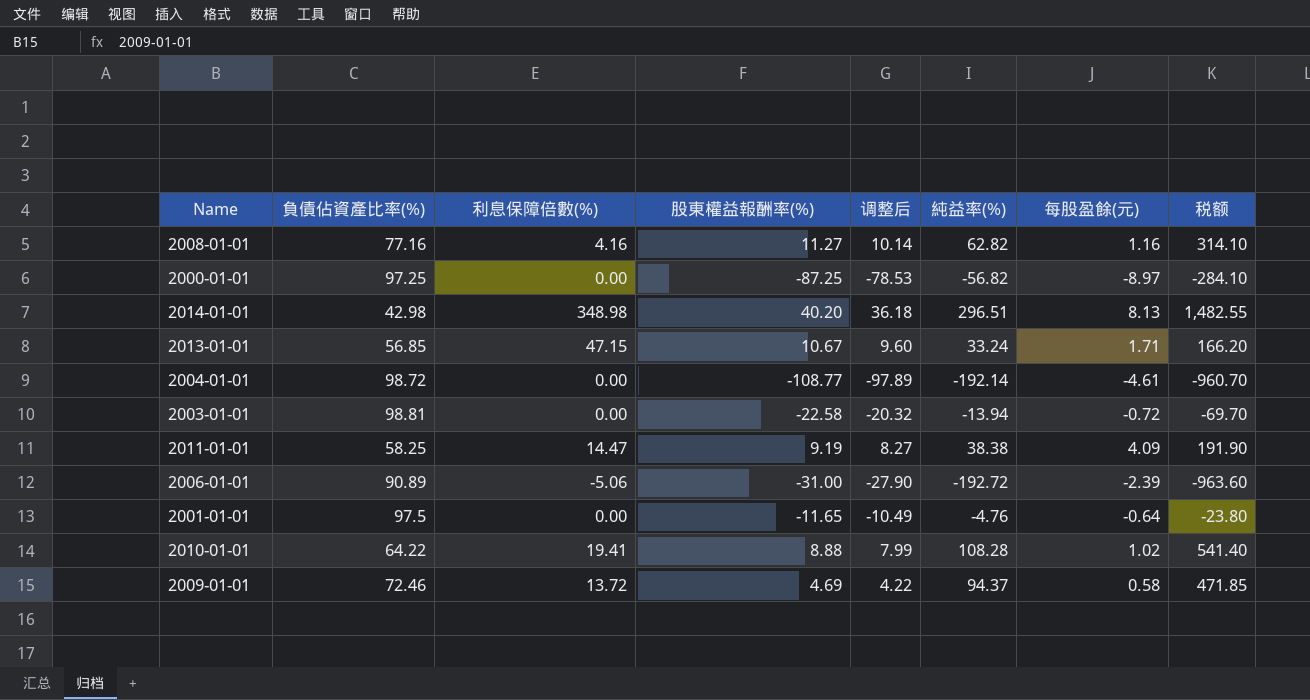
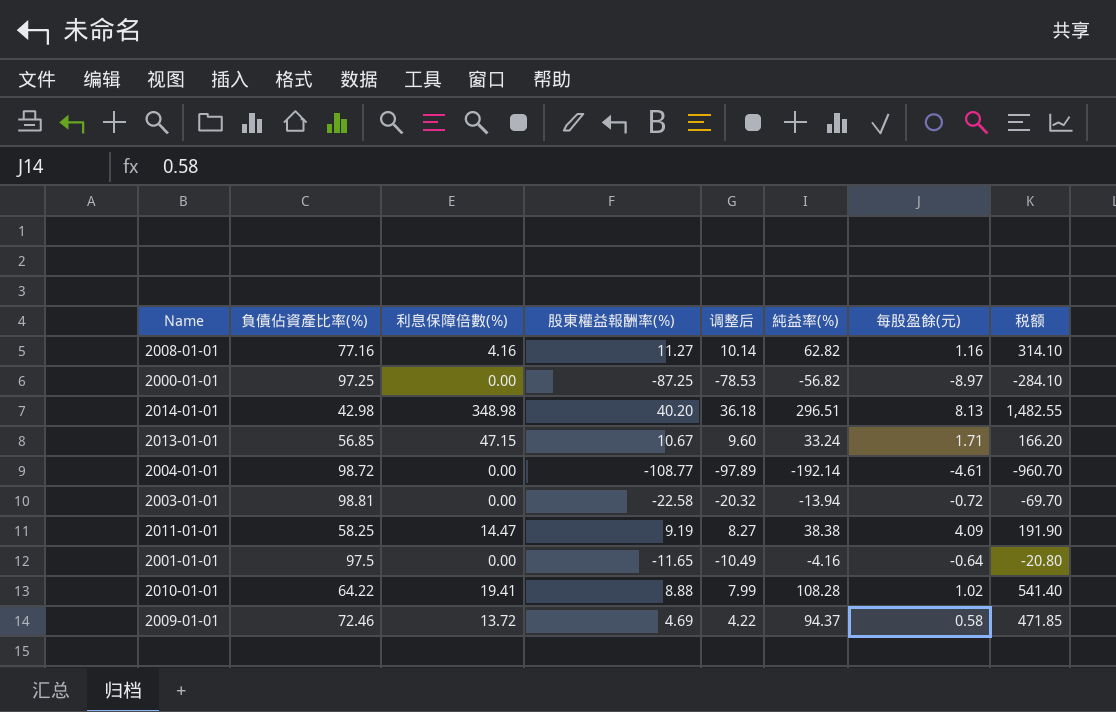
row 2006-01-01: 90.89 | -5.06 | -31.00 | -27.90 | -192.72 | -2.39 | -963.60 -> none
2001-01-01 | 純益率(%): -4.76 -> -4.16
2001-01-01 | 税额: -23.80 -> -20.80

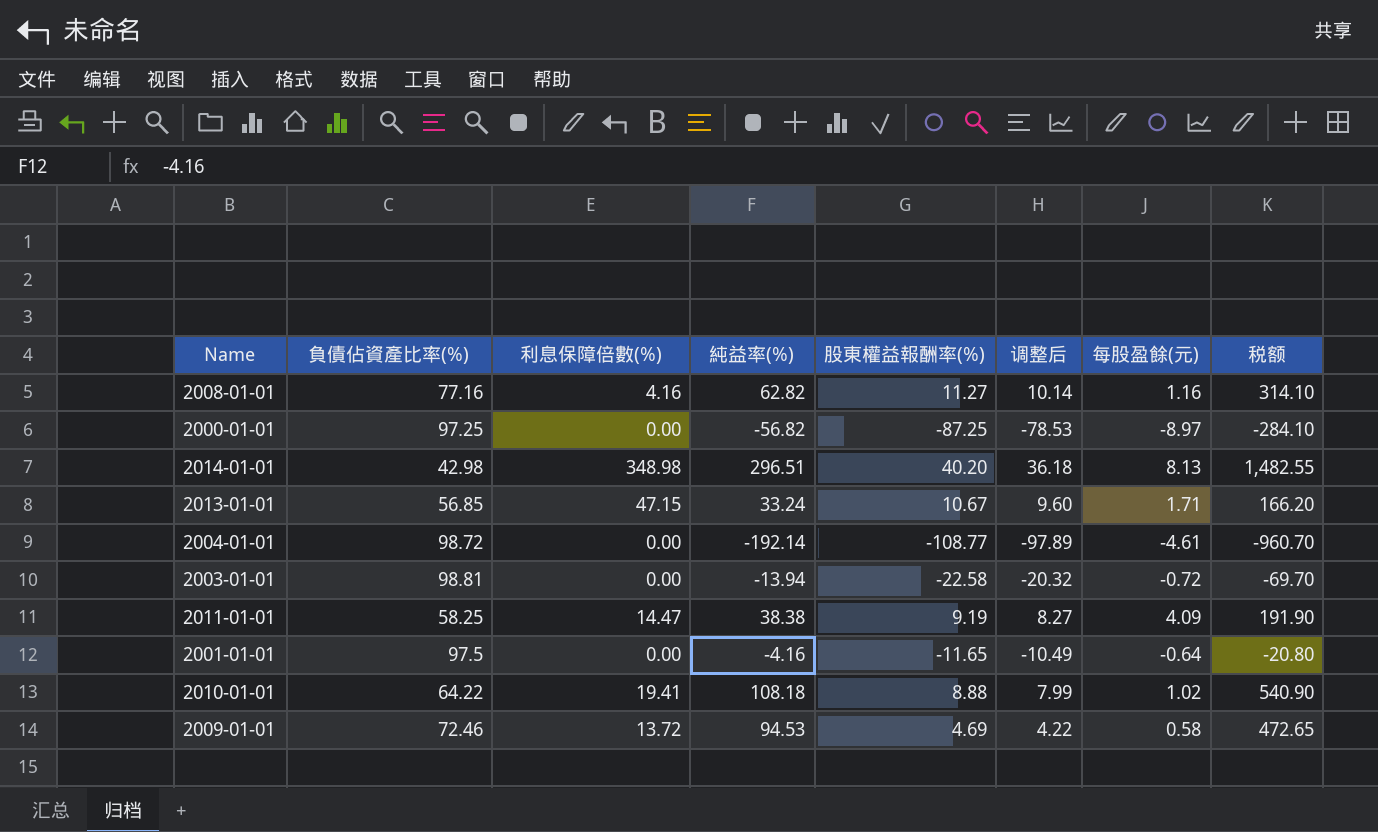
column 純益率(%) | position: 6 -> 4
2010-01-01 | 純益率(%): 108.28 -> 108.18
2010-01-01 | 税额: 541.40 -> 540.90
2009-01-01 | 純益率(%): 94.37 -> 94.53
2009-01-01 | 税额: 471.85 -> 472.65

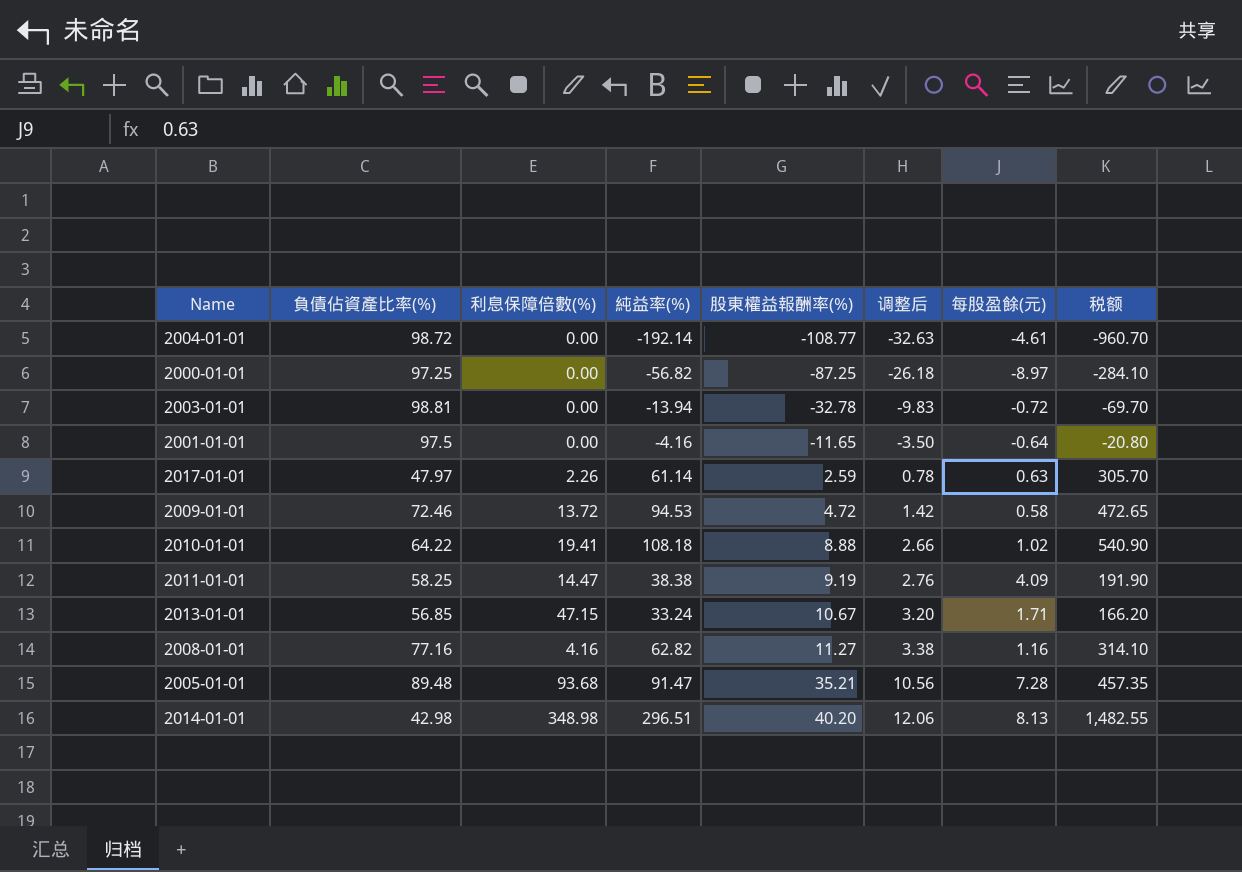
row order: none -> 股東權益報酬率(%) ascending
column 调整后 | formula: [股東權益報酬率(%)] * 0.9 -> [股東權益報酬率(%)] * 0.3
2003-01-01 | 股東權益報酬率(%): -22.58 -> -32.78
row 2017-01-01: none -> 47.97 | 2.26 | 61.14 | 2.59 | 0.78 | 0.63 | 305.70
2009-01-01 | 股東權益報酬率(%): 4.69 -> 4.72
row 2005-01-01: none -> 89.48 | 93.68 | 91.47 | 35.21 | 10.56 | 7.28 | 457.35

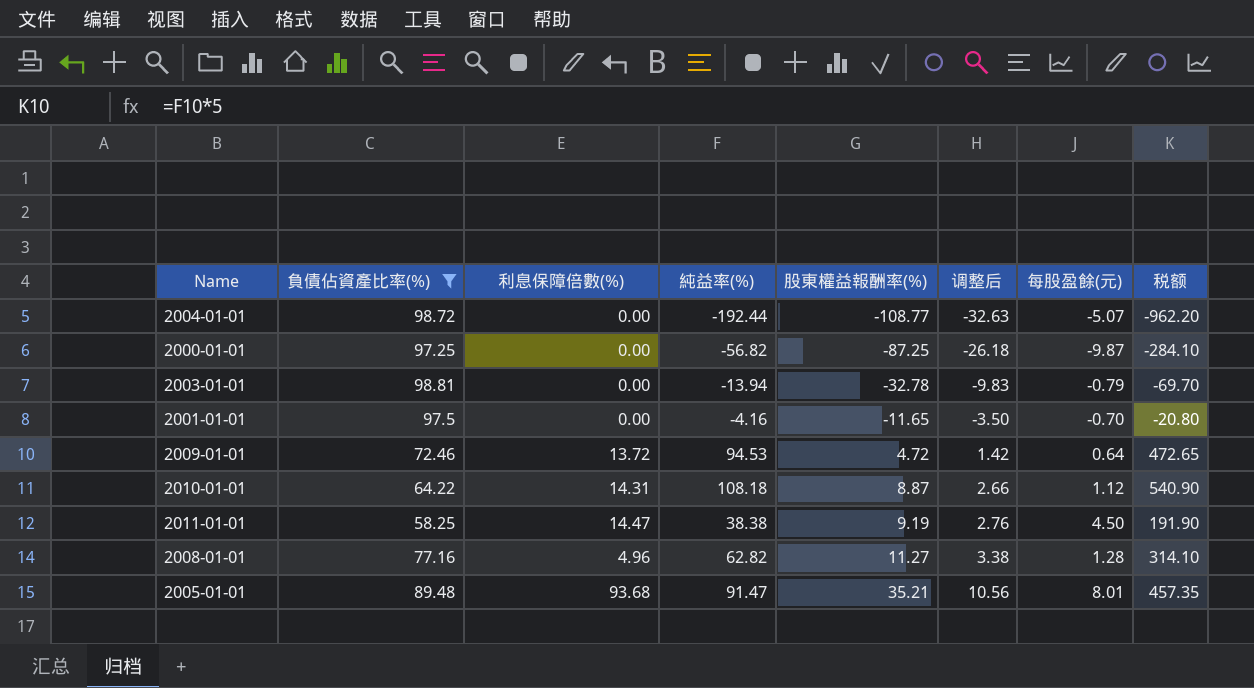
filter: none -> 負債佔資產比率(%) >= 58.25
2004-01-01 | 純益率(%): -192.14 -> -192.44
2004-01-01 | 每股盈餘(元): -4.61 -> -5.07
2004-01-01 | 税额: -960.70 -> -962.20
2000-01-01 | 每股盈餘(元): -8.97 -> -9.87
2003-01-01 | 每股盈餘(元): -0.72 -> -0.79
2001-01-01 | 每股盈餘(元): -0.64 -> -0.70
2009-01-01 | 每股盈餘(元): 0.58 -> 0.64
2010-01-01 | 利息保障倍數(%): 19.41 -> 14.31
2010-01-01 | 股東權益報酬率(%): 8.88 -> 8.87
2010-01-01 | 每股盈餘(元): 1.02 -> 1.12
2011-01-01 | 每股盈餘(元): 4.09 -> 4.50
2008-01-01 | 利息保障倍數(%): 4.16 -> 4.96
2008-01-01 | 每股盈餘(元): 1.16 -> 1.28
2005-01-01 | 每股盈餘(元): 7.28 -> 8.01

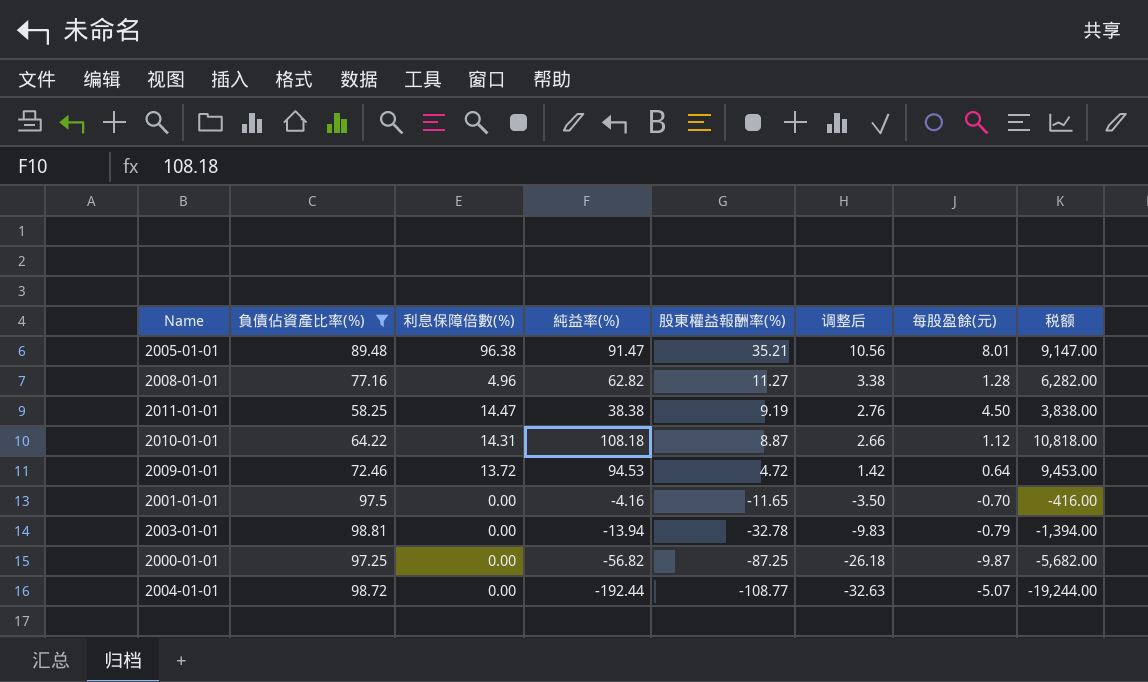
row order: 股東權益報酬率(%) ascending -> 股東權益報酬率(%) descending
column 税额 | formula: [純益率(%)] * 5 -> [純益率(%)] * 100
2005-01-01 | 利息保障倍數(%): 93.68 -> 96.38

